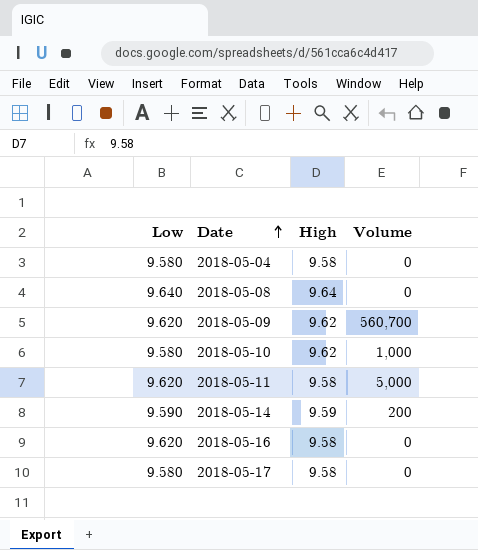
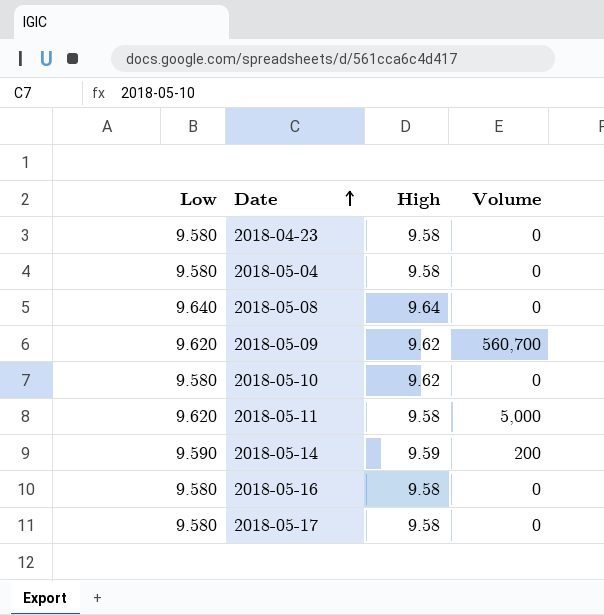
row 2018-04-23: none -> 9.580 | 9.58 | 0
2018-05-10 | Volume: 1,000 -> 0
2018-05-16 | Low: 9.620 -> 9.580

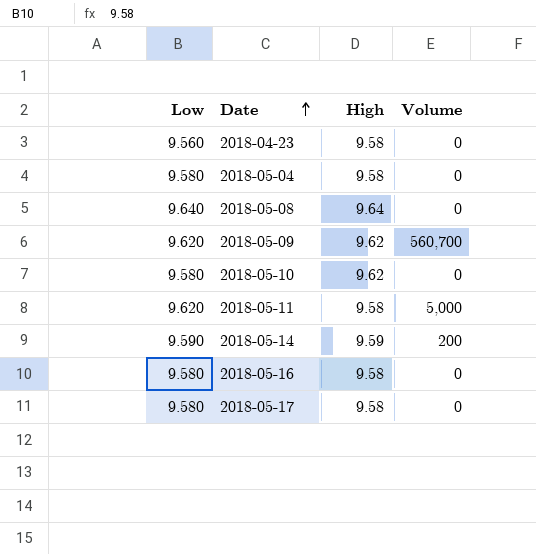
2018-04-23 | Low: 9.580 -> 9.560

